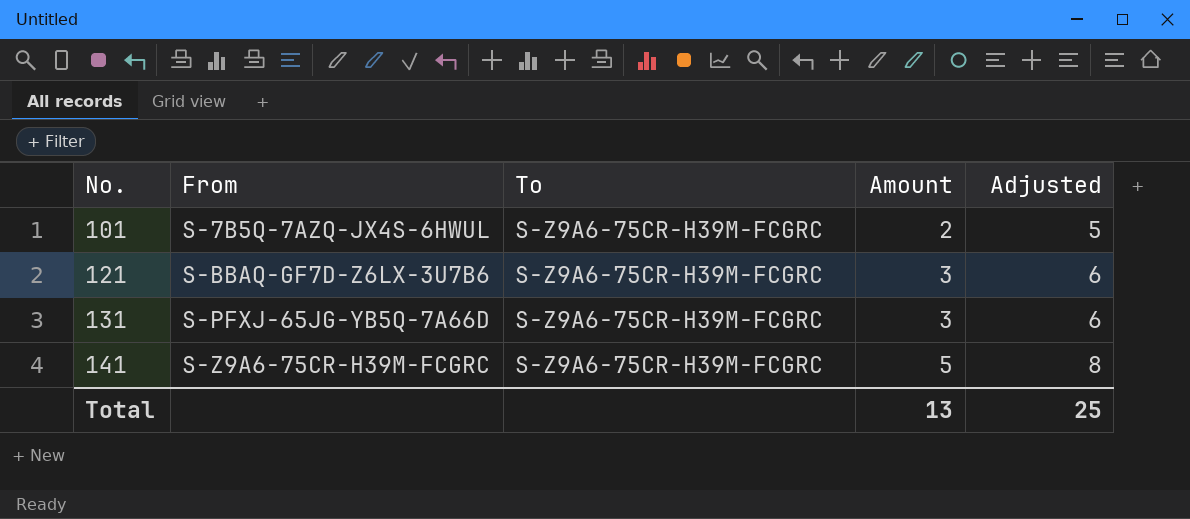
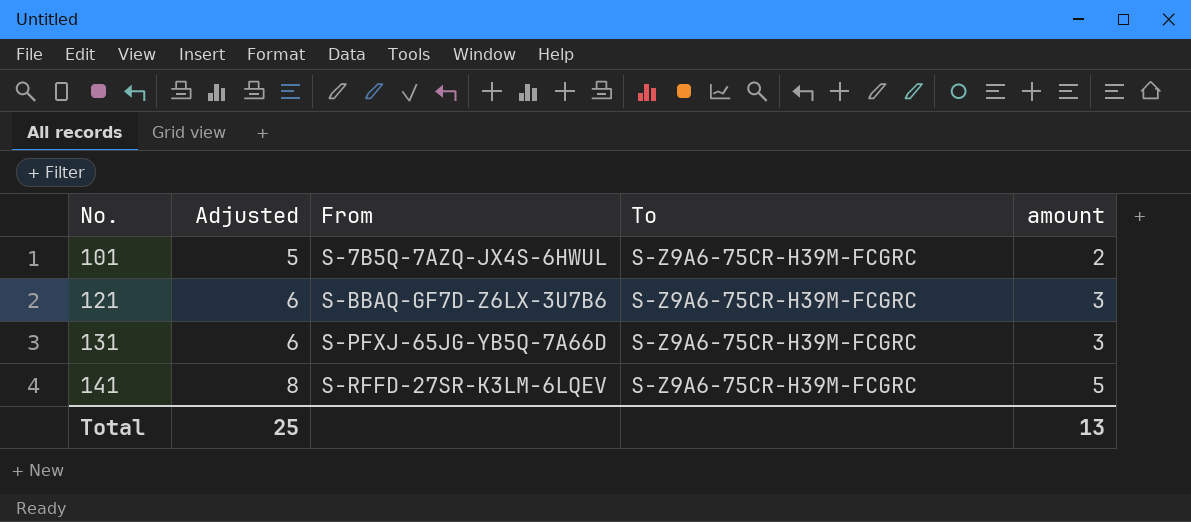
column Adjusted | position: 5 -> 2
column name: Amount -> amount
141 | From: S-Z9A6-75CR-H39M-FCGRC -> S-RFFD-27SR-K3LM-6LQEV

